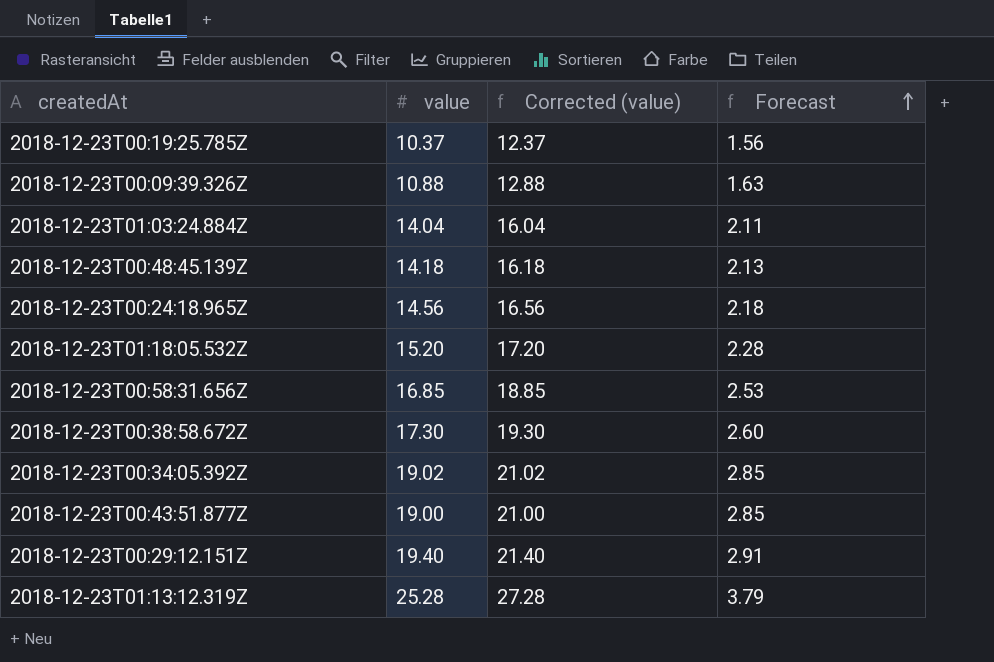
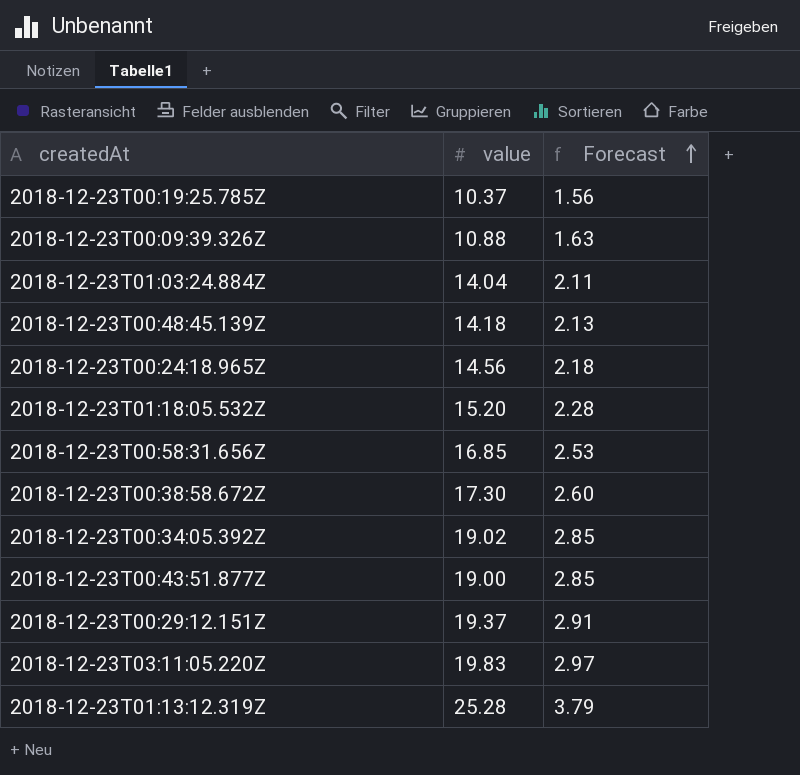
column Corrected (value) | formula: [value] + 2 -> none
2018-12-23T00:29:12.151Z | value: 19.40 -> 19.37
row 2018-12-23T03:11:05.220Z: none -> 19.83 | 2.97

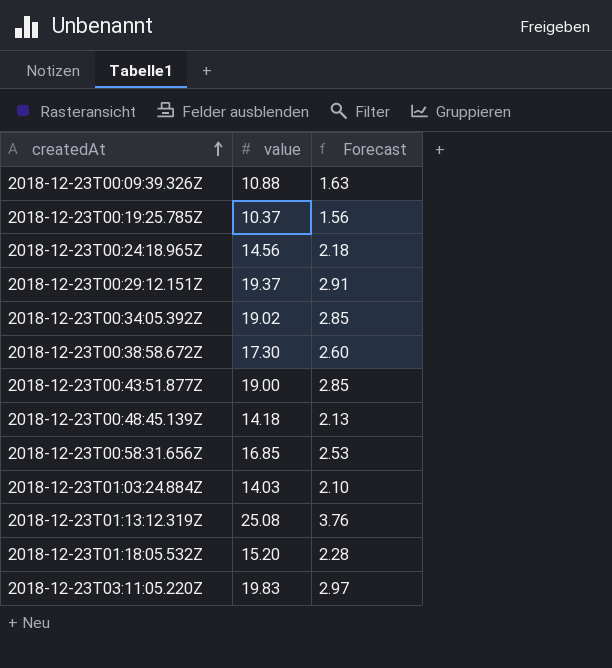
row order: Forecast ascending -> createdAt ascending
2018-12-23T01:03:24.884Z | value: 14.04 -> 14.03
2018-12-23T01:03:24.884Z | Forecast: 2.11 -> 2.10
2018-12-23T01:13:12.319Z | value: 25.28 -> 25.08
2018-12-23T01:13:12.319Z | Forecast: 3.79 -> 3.76

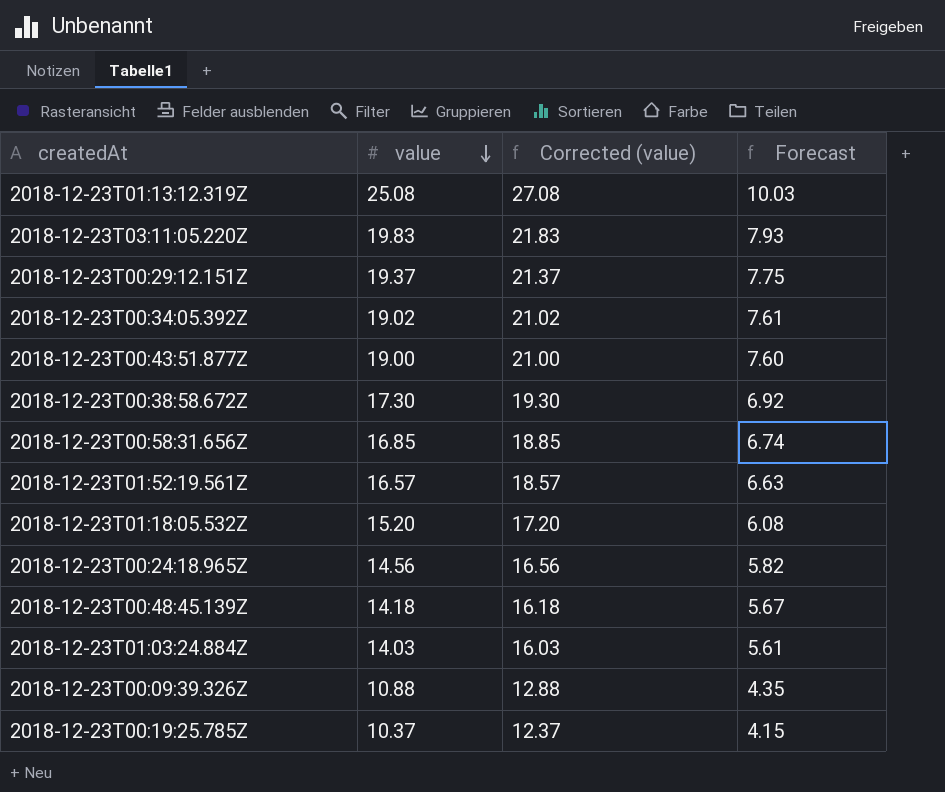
row order: createdAt ascending -> value descending
column Corrected (value) | formula: none -> [value] + 2
column Forecast | formula: [value] * 0.15 -> [value] * 0.4
row 2018-12-23T01:52:19.561Z: none -> 16.57 | 18.57 | 6.63

